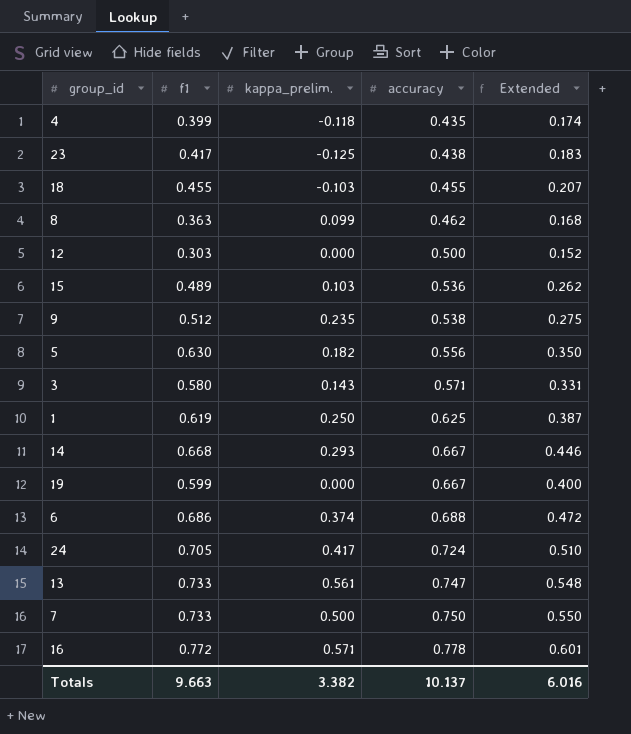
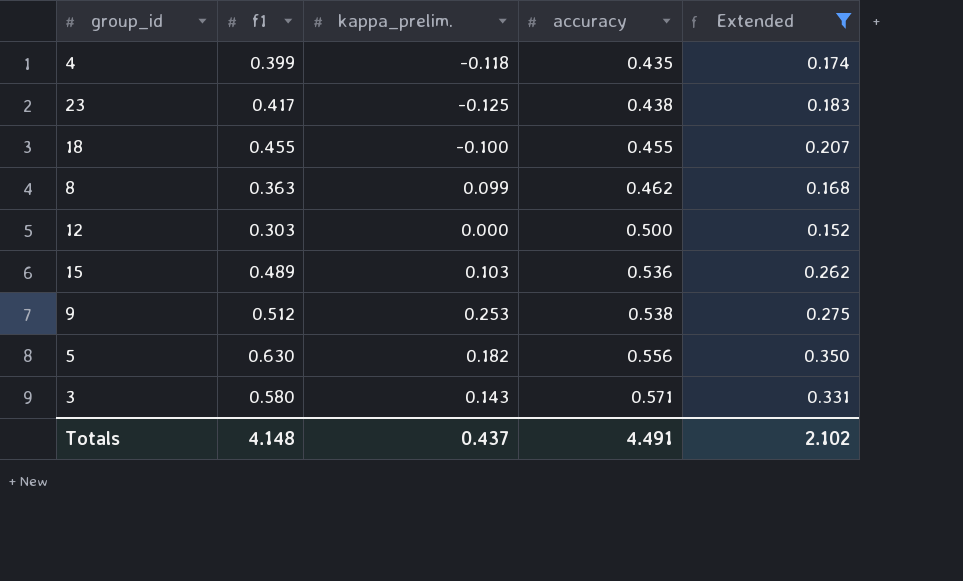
filter: none -> Extended <= 0.350
18 | kappa_prelim.: -0.103 -> -0.100
9 | kappa_prelim.: 0.235 -> 0.253
Totals | f1: 9.663 -> 4.148
Totals | kappa_prelim.: 3.382 -> 0.437
Totals | accuracy: 10.137 -> 4.491
Totals | Extended: 6.016 -> 2.102

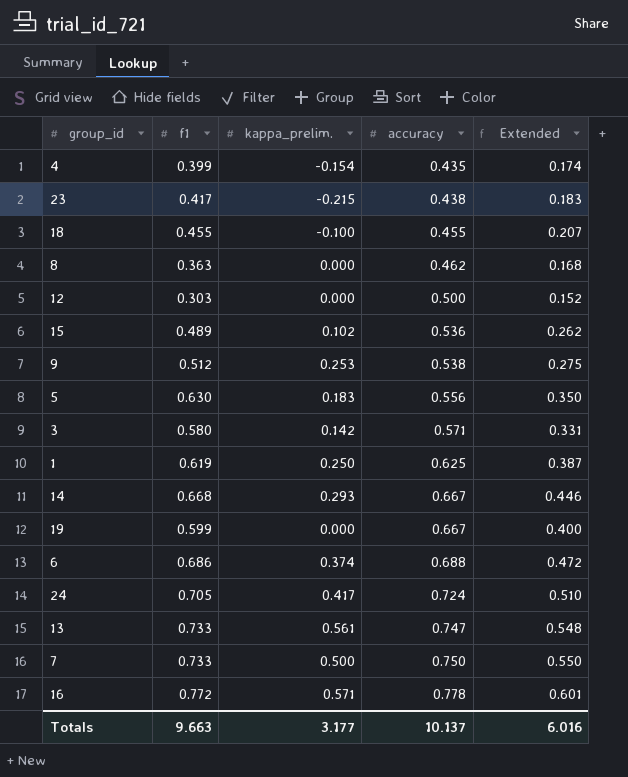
filter: Extended <= 0.350 -> none
4 | kappa_prelim.: -0.118 -> -0.154
23 | kappa_prelim.: -0.125 -> -0.215
8 | kappa_prelim.: 0.099 -> 0.000
15 | kappa_prelim.: 0.103 -> 0.102
5 | kappa_prelim.: 0.182 -> 0.183
3 | kappa_prelim.: 0.143 -> 0.142
Totals | f1: 4.148 -> 9.663
Totals | kappa_prelim.: 0.437 -> 3.177
Totals | accuracy: 4.491 -> 10.137
Totals | Extended: 2.102 -> 6.016

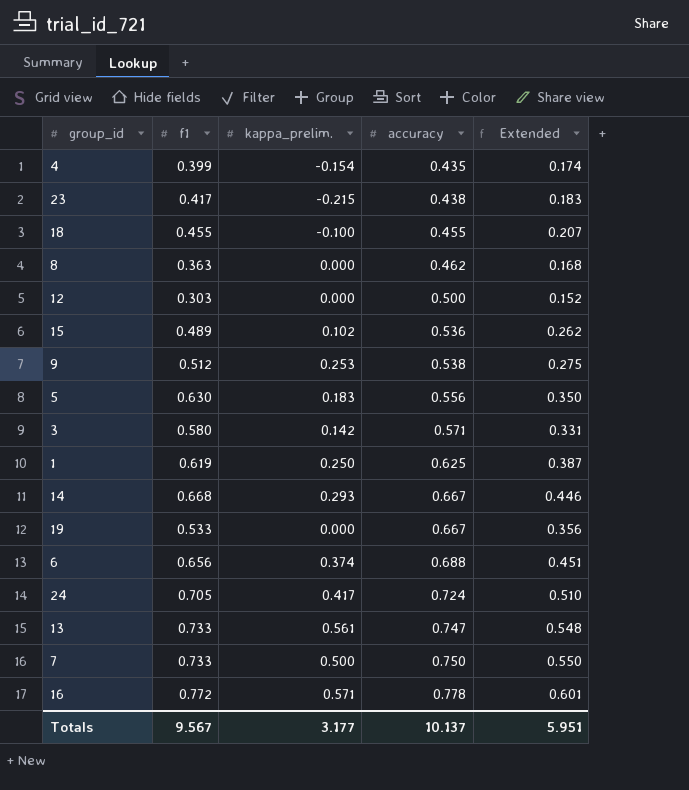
19 | f1: 0.599 -> 0.533
19 | Extended: 0.400 -> 0.356
6 | f1: 0.686 -> 0.656
6 | Extended: 0.472 -> 0.451
Totals | f1: 9.663 -> 9.567
Totals | Extended: 6.016 -> 5.951

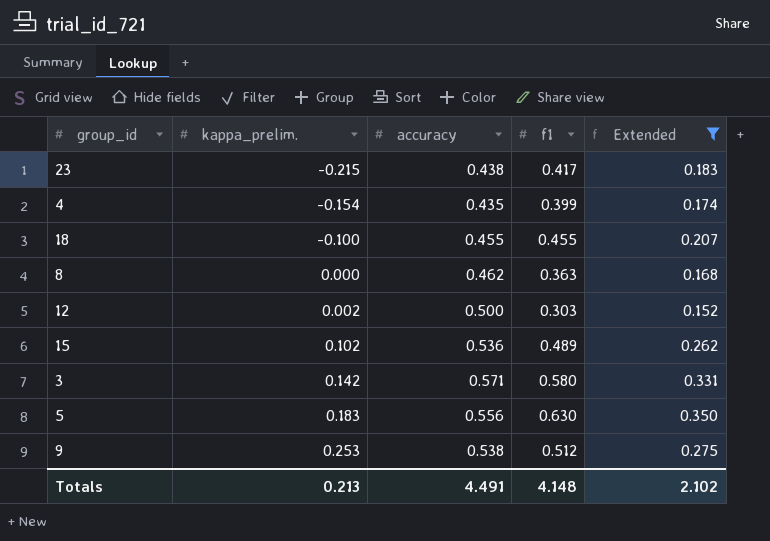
filter: none -> Extended <= 0.350
row order: accuracy ascending -> kappa_prelim. ascending
column f1 | position: 2 -> 4
12 | kappa_prelim.: 0.000 -> 0.002
Totals | kappa_prelim.: 3.177 -> 0.213
Totals | accuracy: 10.137 -> 4.491
Totals | f1: 9.567 -> 4.148
Totals | Extended: 5.951 -> 2.102

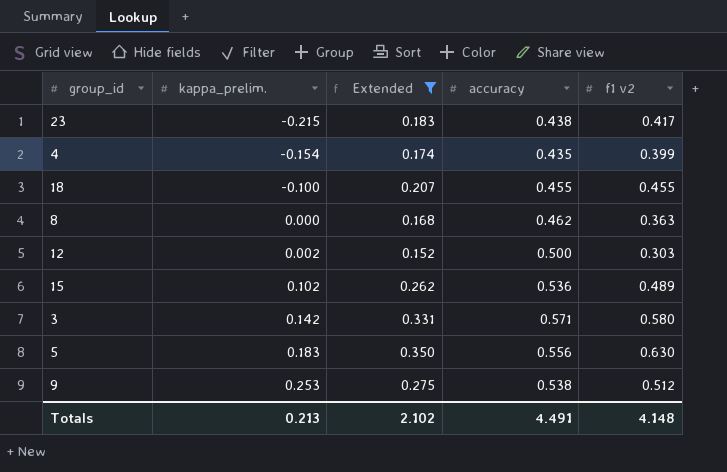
column Extended | position: 5 -> 3
column name: f1 -> f1 v2

